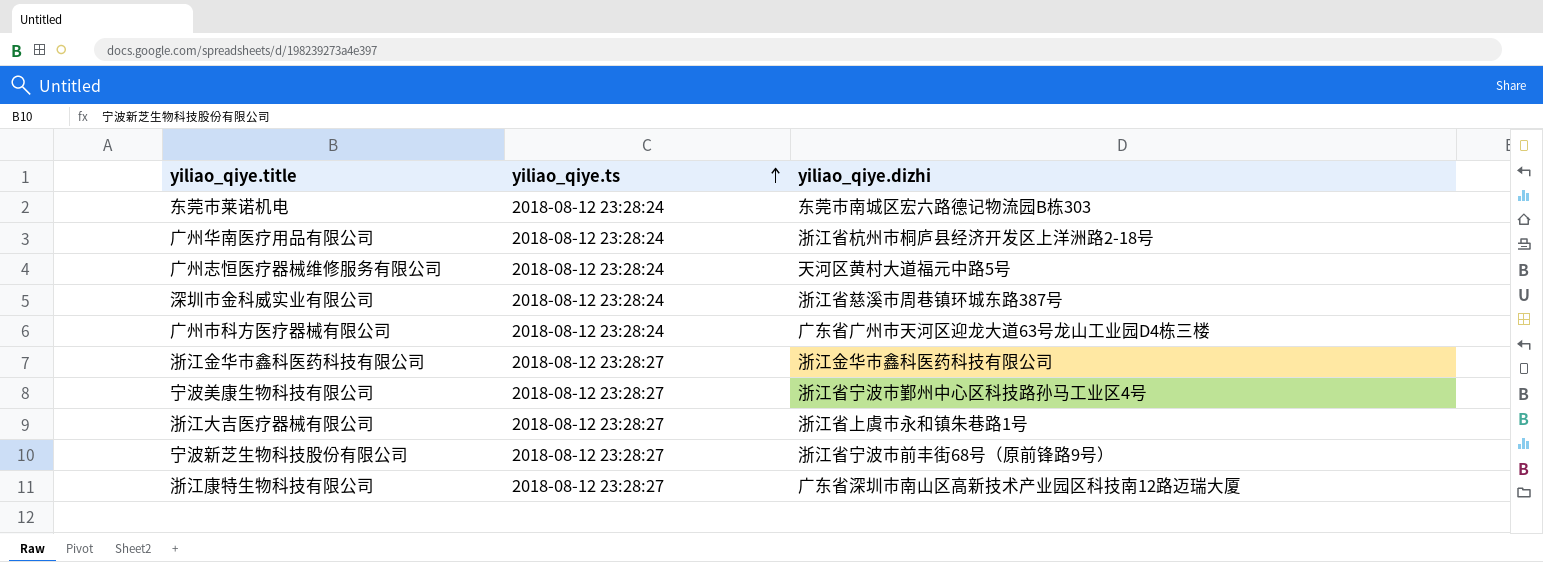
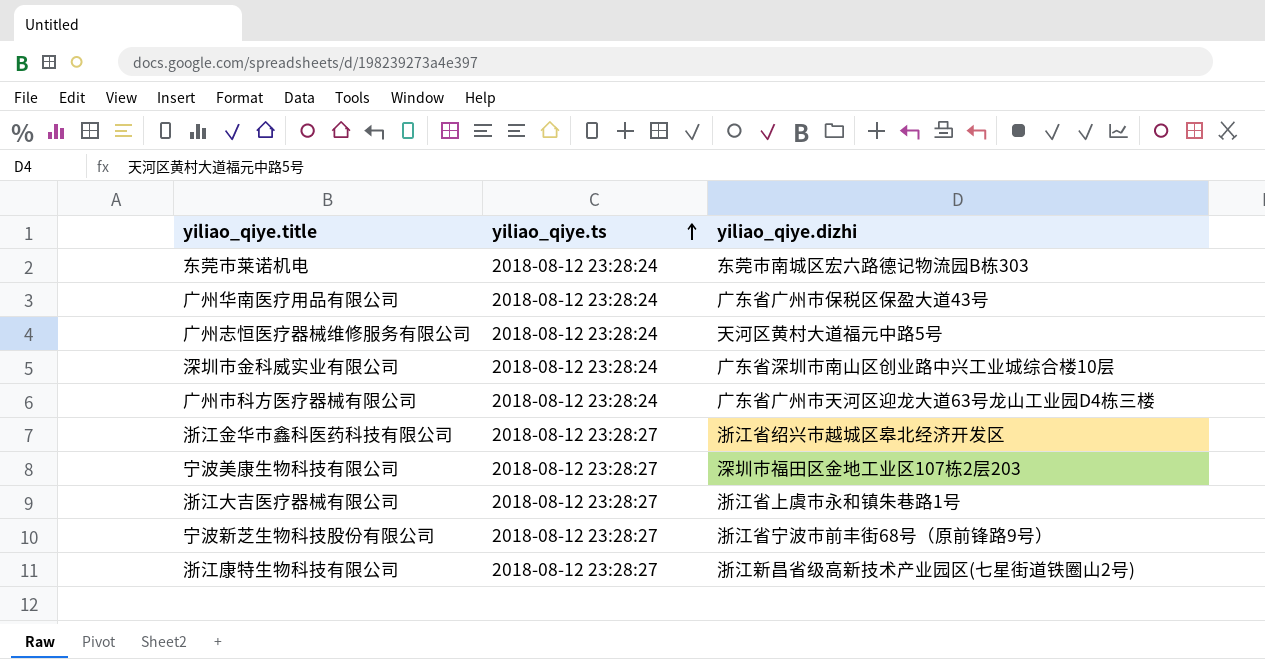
广州华南医疗用品有限公司 | yiliao_qiye.dizhi: 浙江省杭州市桐庐县经济开发区上洋洲路2-18号 -> 广东省广州市保税区保盈大道43号
深圳市金科威实业有限公司 | yiliao_qiye.dizhi: 浙江省慈溪市周巷镇环城东路387号 -> 广东省深圳市南山区创业路中兴工业城综合楼10层
浙江金华市鑫科医药科技有限公司 | yiliao_qiye.dizhi: 浙江金华市鑫科医药科技有限公司 -> 浙江省绍兴市越城区皋北经济开发区
宁波美康生物科技有限公司 | yiliao_qiye.dizhi: 浙江省宁波市鄞州中心区科技路孙马工业区4号 -> 深圳市福田区金地工业区107栋2层203
浙江康特生物科技有限公司 | yiliao_qiye.dizhi: 广东省深圳市南山区高新技术产业园区科技南12路迈瑞大厦 -> 浙江新昌省级高新技术产业园区(七星街道铁圈山2号)

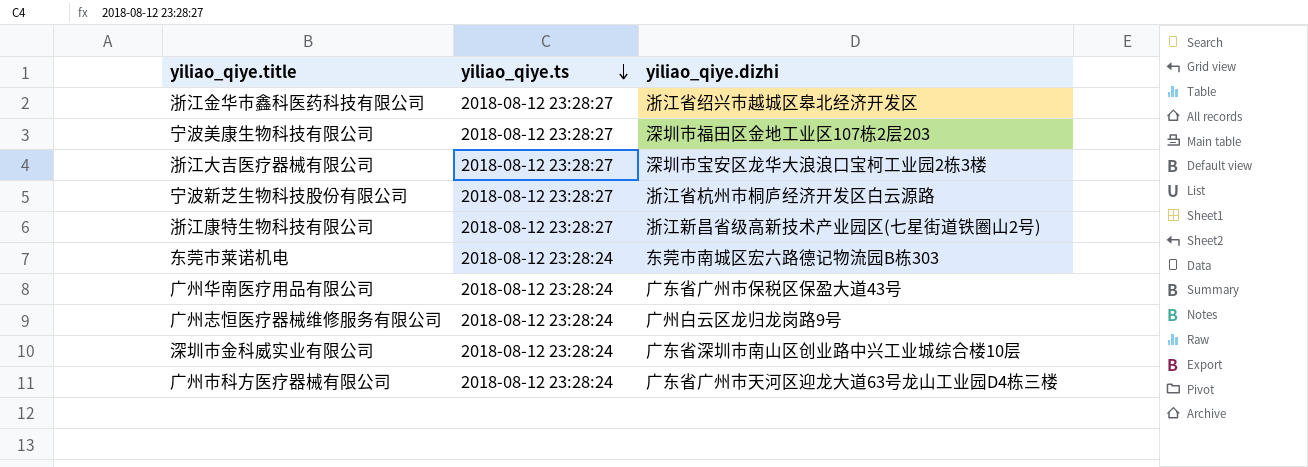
row order: yiliao_qiye.ts ascending -> yiliao_qiye.ts descending
浙江大吉医疗器械有限公司 | yiliao_qiye.dizhi: 浙江省上虞市永和镇朱巷路1号 -> 深圳市宝安区龙华大浪浪口宝柯工业园2栋3楼
宁波新芝生物科技股份有限公司 | yiliao_qiye.dizhi: 浙江省宁波市前丰街68号（原前锋路9号） -> 浙江省杭州市桐庐经济开发区白云源路
广州志恒医疗器械维修服务有限公司 | yiliao_qiye.dizhi: 天河区黄村大道福元中路5号 -> 广州白云区龙归龙岗路9号

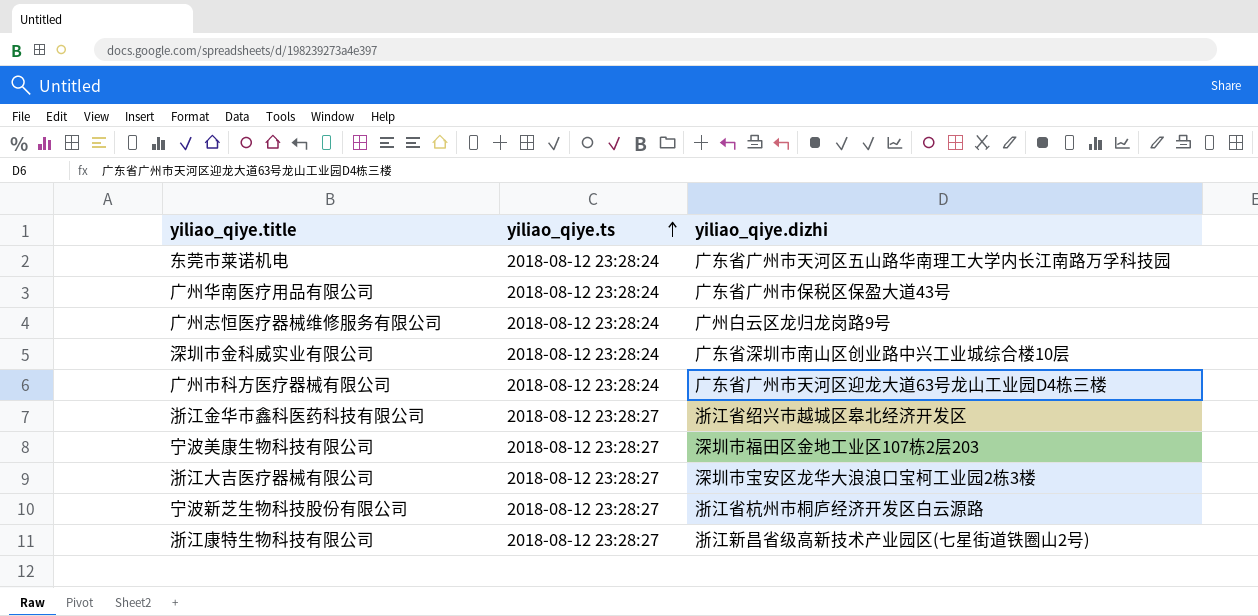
row order: yiliao_qiye.ts descending -> yiliao_qiye.ts ascending
东莞市莱诺机电 | yiliao_qiye.dizhi: 东莞市南城区宏六路德记物流园B栋303 -> 广东省广州市天河区五山路华南理工大学内长江南路万孚科技园

